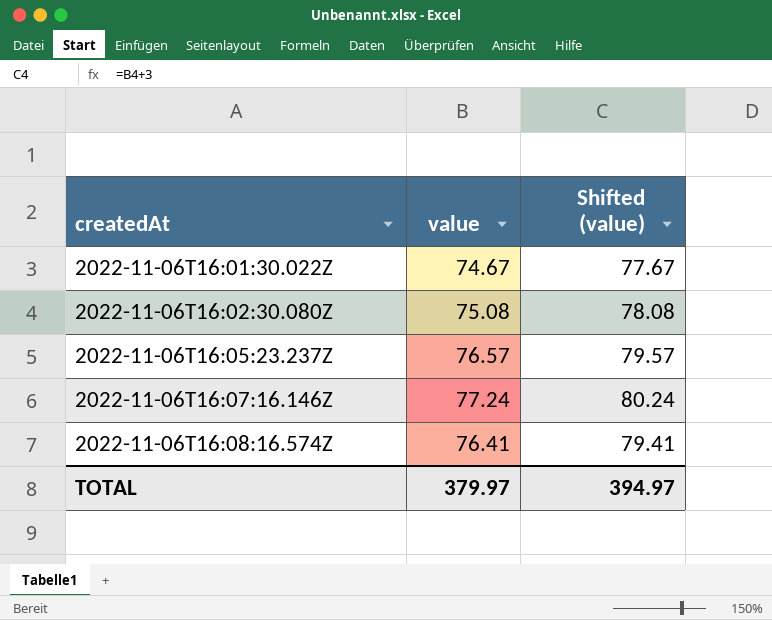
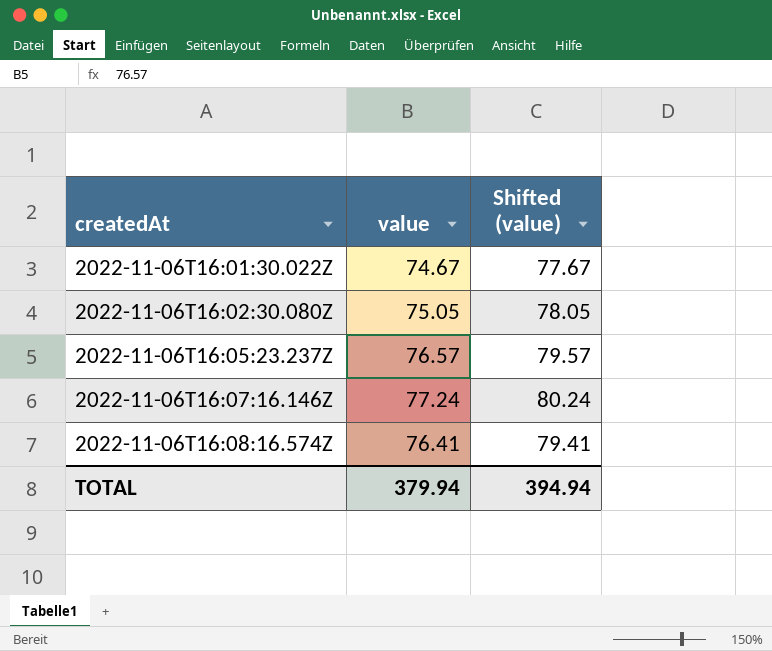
2022-11-06T16:02:30.080Z | value: 75.08 -> 75.05
2022-11-06T16:02:30.080Z | Shifted (value): 78.08 -> 78.05
TOTAL | value: 379.97 -> 379.94
TOTAL | Shifted (value): 394.97 -> 394.94

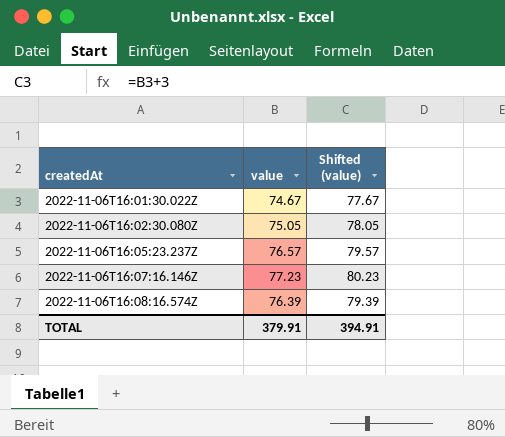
2022-11-06T16:07:16.146Z | value: 77.24 -> 77.23
2022-11-06T16:07:16.146Z | Shifted (value): 80.24 -> 80.23
2022-11-06T16:08:16.574Z | value: 76.41 -> 76.39
2022-11-06T16:08:16.574Z | Shifted (value): 79.41 -> 79.39
TOTAL | value: 379.94 -> 379.91
TOTAL | Shifted (value): 394.94 -> 394.91

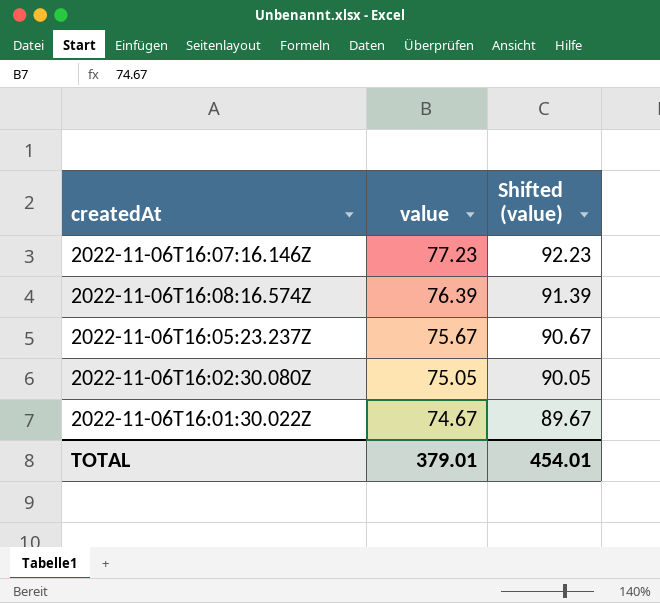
row order: createdAt ascending -> value descending
column Shifted (value) | formula: [value] + 3 -> [value] + 15
2022-11-06T16:05:23.237Z | value: 76.57 -> 75.67
TOTAL | value: 379.91 -> 379.01
TOTAL | Shifted (value): 394.91 -> 454.01

